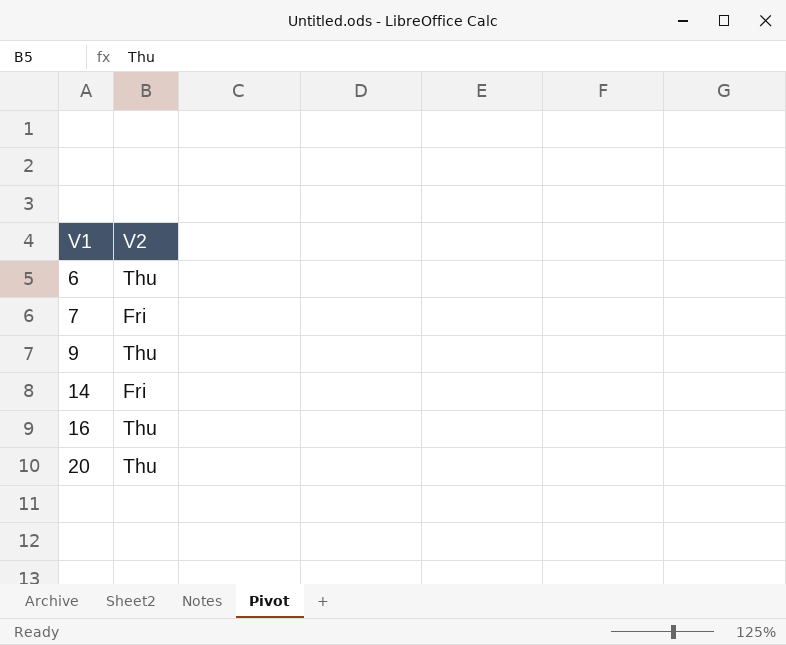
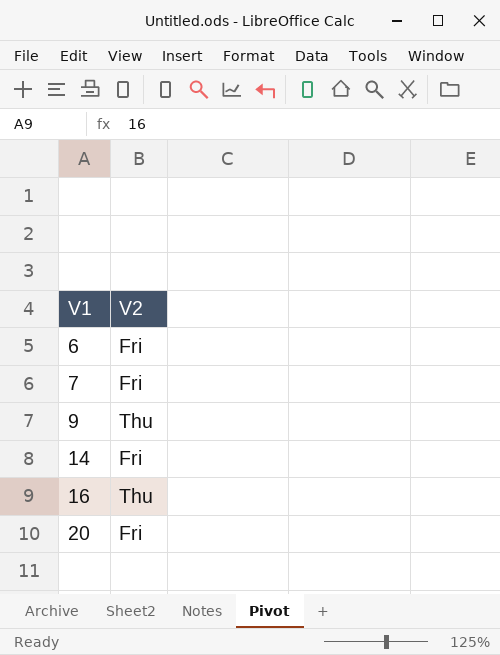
6 | V2: Thu -> Fri
20 | V2: Thu -> Fri

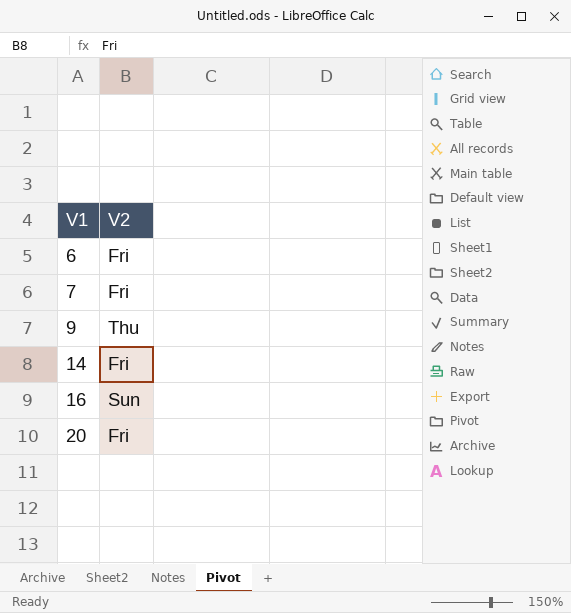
16 | V2: Thu -> Sun

